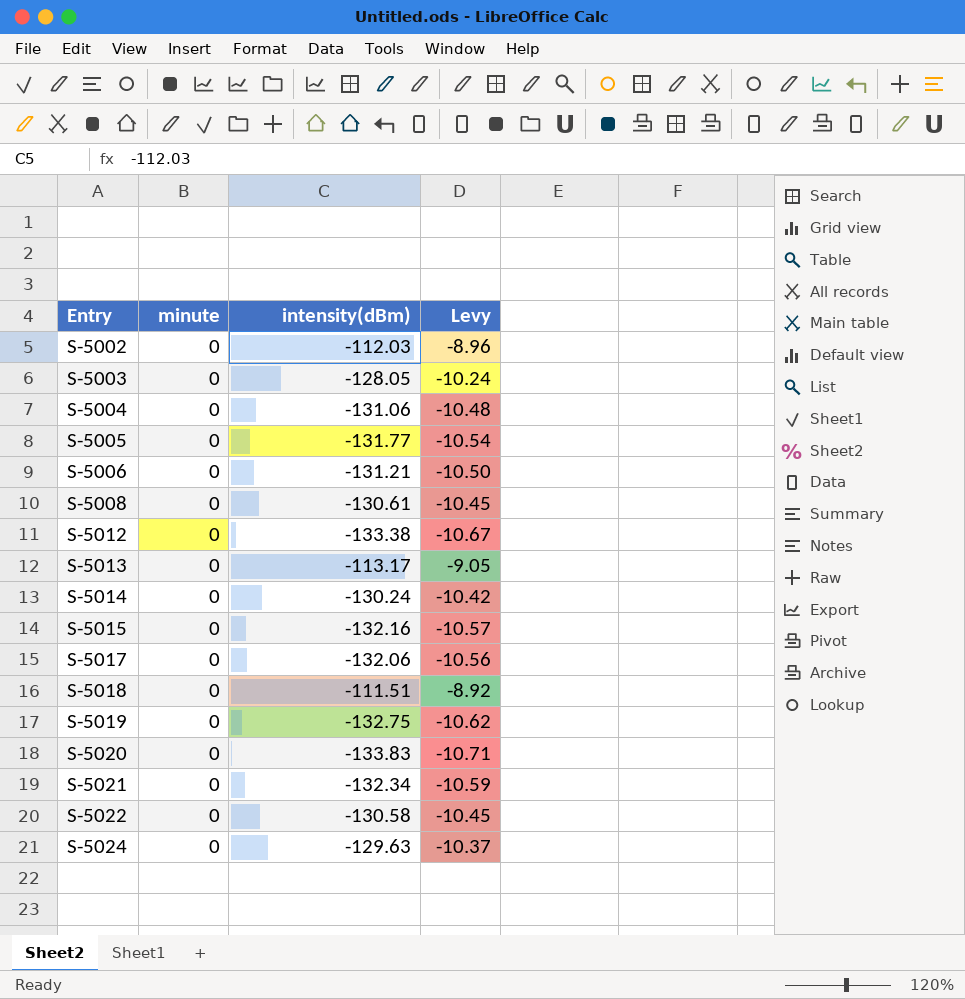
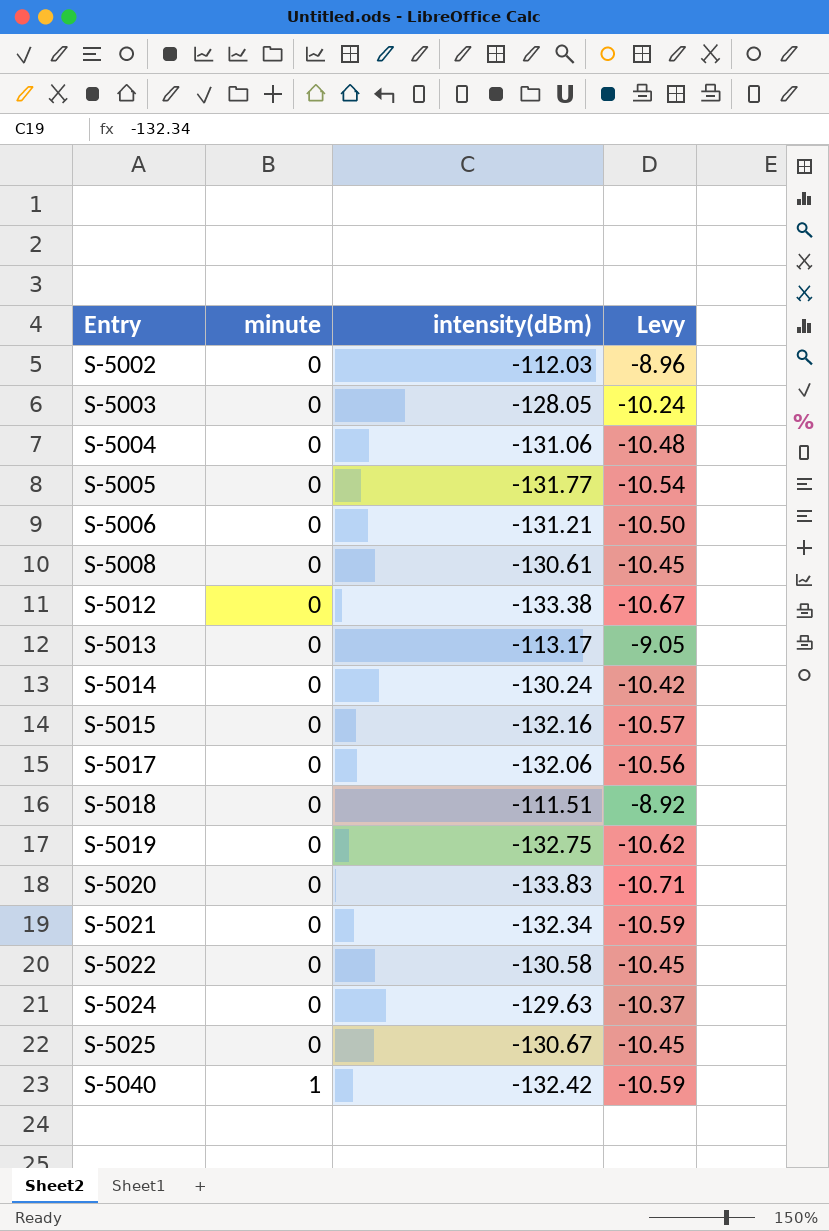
row S-5025: none -> 0 | -130.67 | -10.45
row S-5040: none -> 1 | -132.42 | -10.59

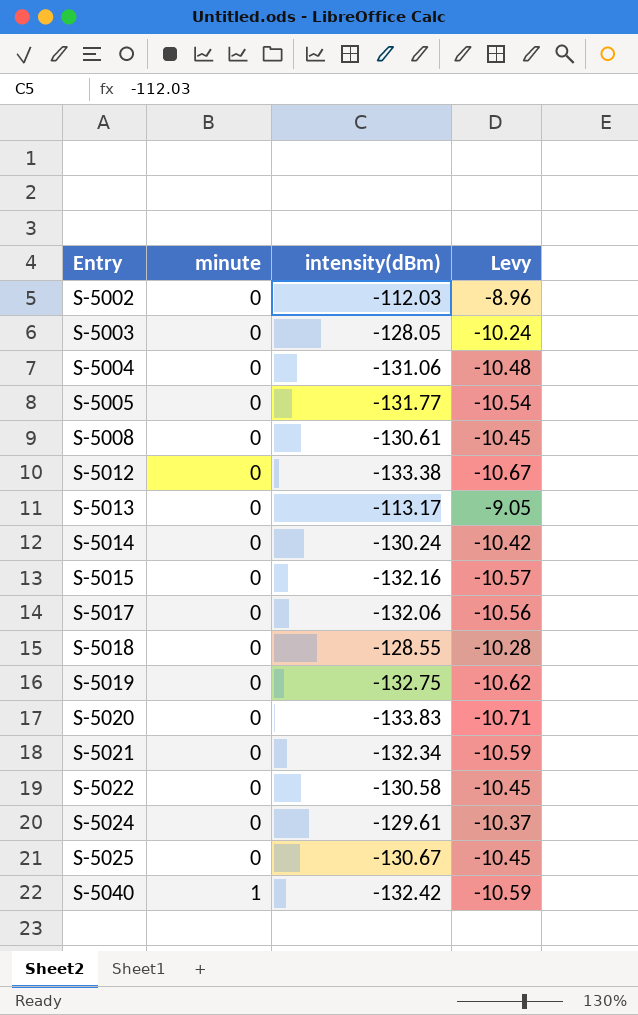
row S-5006: 0 | -131.21 | -10.50 -> none
S-5018 | intensity(dBm): -111.51 -> -128.55
S-5018 | Levy: -8.92 -> -10.28
S-5024 | intensity(dBm): -129.63 -> -129.61

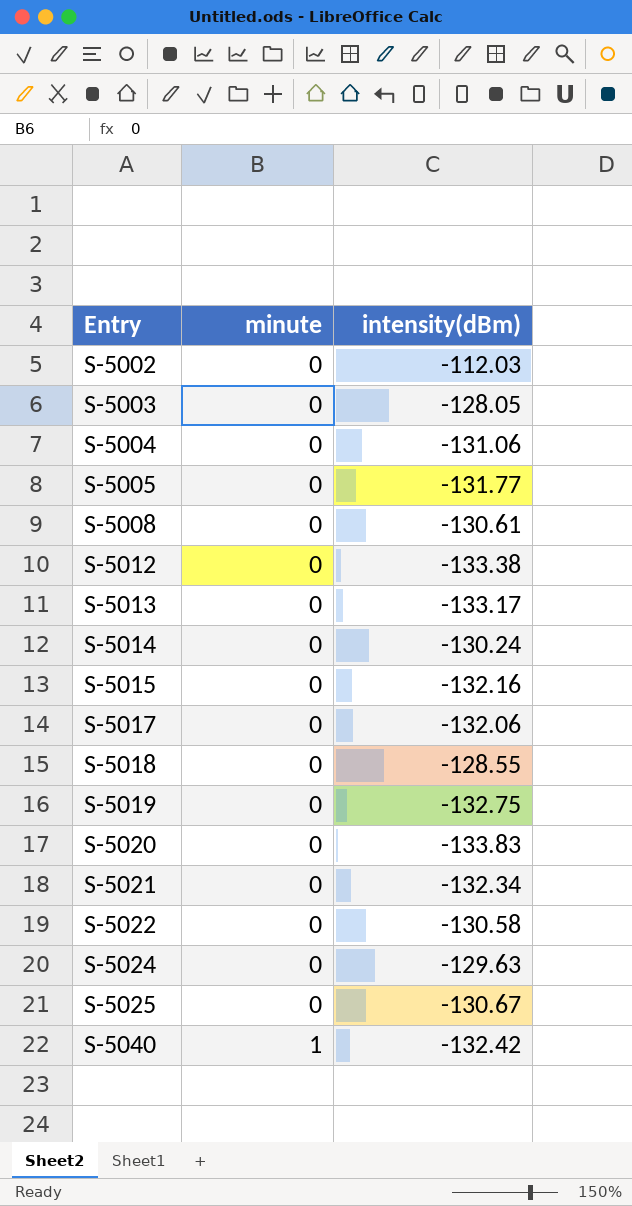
column Levy | formula: [intensity(dBm)] * 0.08 -> none
S-5013 | intensity(dBm): -113.17 -> -133.17
S-5024 | intensity(dBm): -129.61 -> -129.63

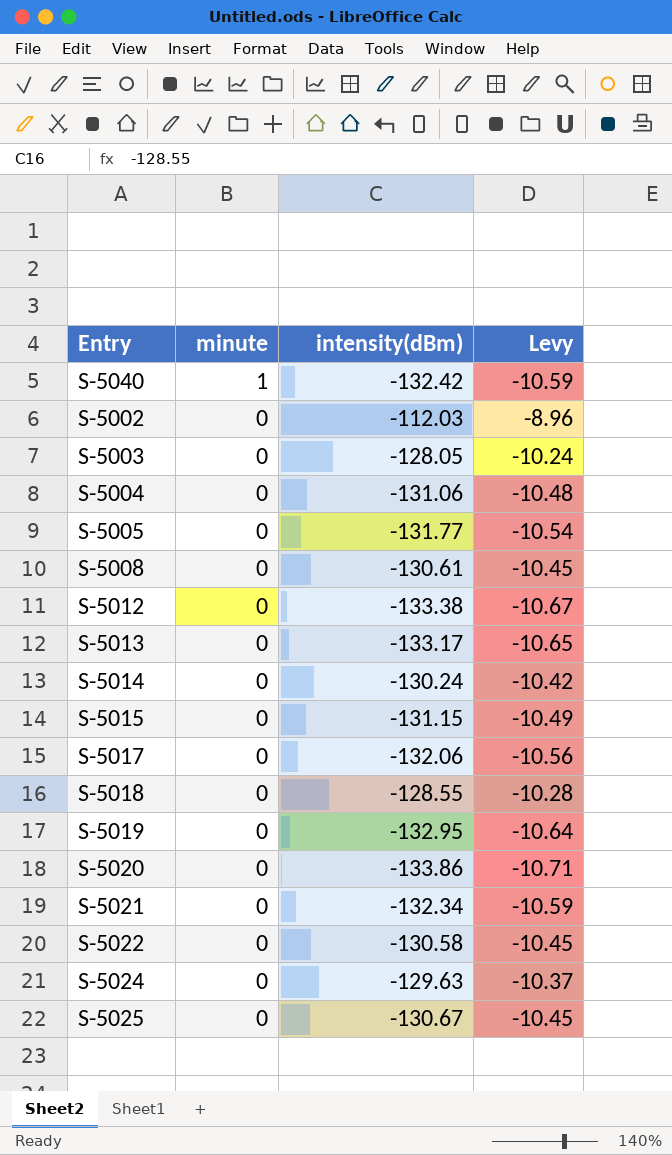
row order: Entry ascending -> minute descending
column Levy | formula: none -> [intensity(dBm)] * 0.08
S-5015 | intensity(dBm): -132.16 -> -131.15
S-5019 | intensity(dBm): -132.75 -> -132.95
S-5020 | intensity(dBm): -133.83 -> -133.86

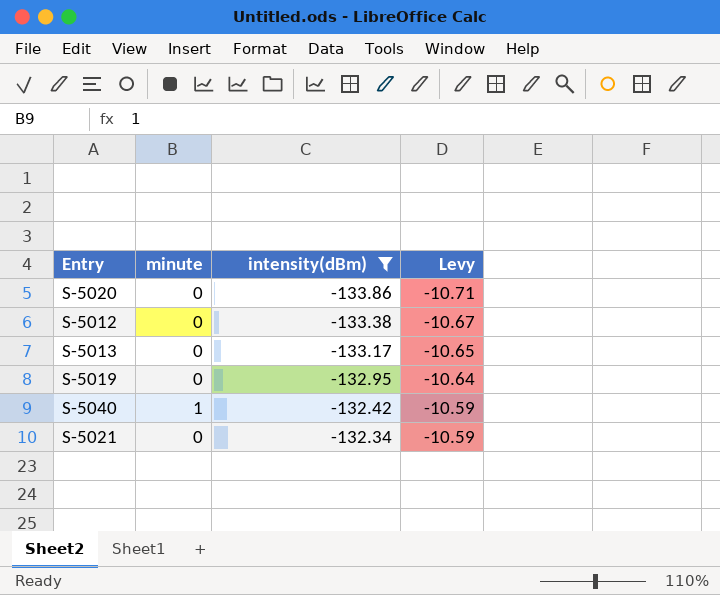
filter: none -> intensity(dBm) <= -132.34
row order: minute descending -> intensity(dBm) ascending

